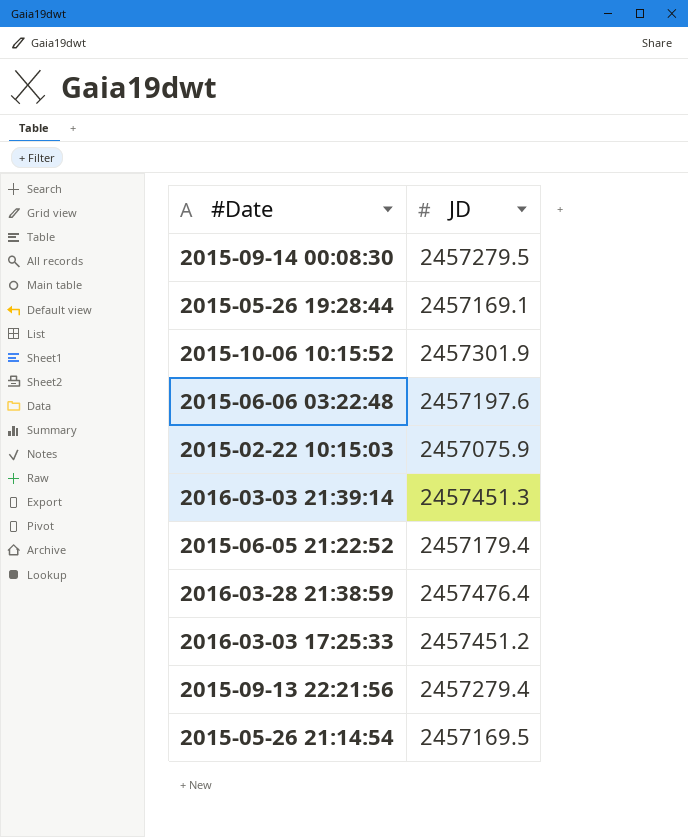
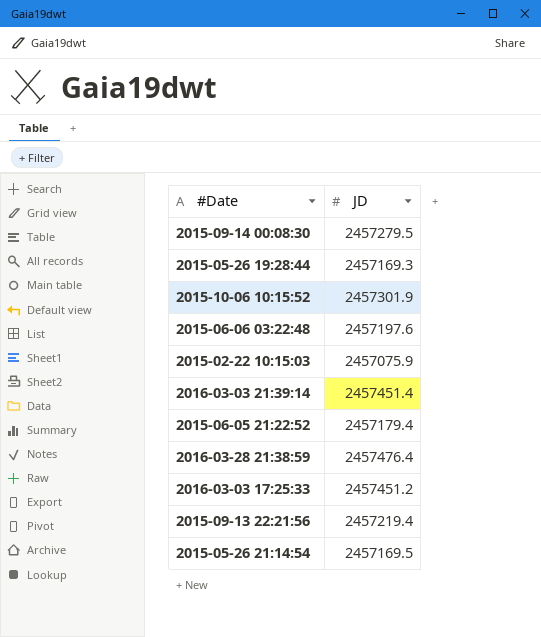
2015-05-26 19:28:44 | JD: 2457169.1 -> 2457169.3
2016-03-03 21:39:14 | JD: 2457451.3 -> 2457451.4
2015-09-13 22:21:56 | JD: 2457279.4 -> 2457219.4

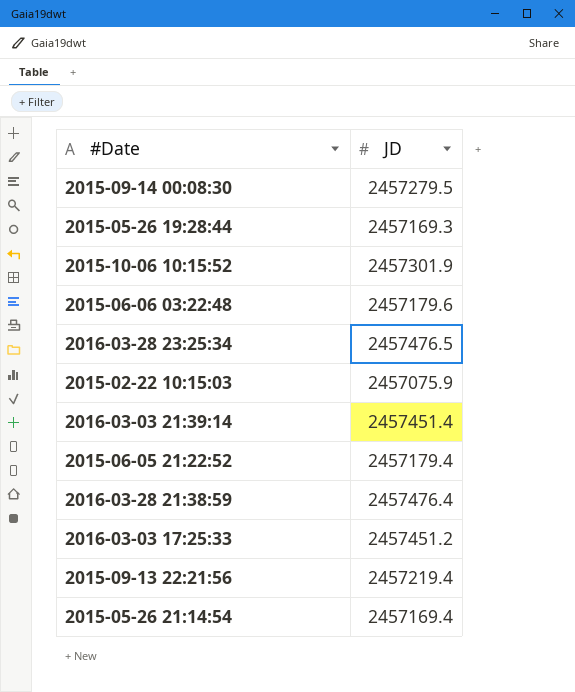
2015-06-06 03:22:48 | JD: 2457197.6 -> 2457179.6
row 2016-03-28 23:25:34: none -> 2457476.5
2015-05-26 21:14:54 | JD: 2457169.5 -> 2457169.4

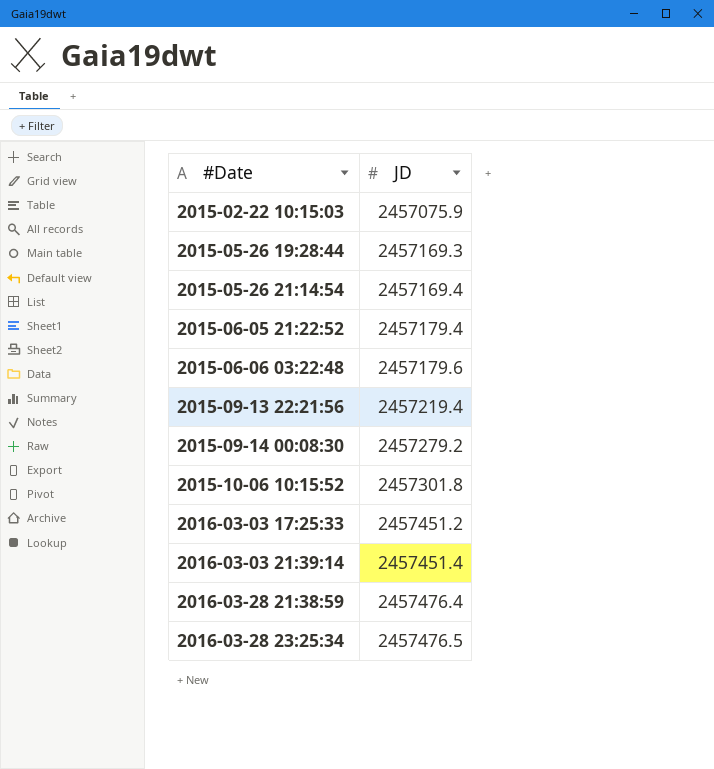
row order: none -> #Date ascending
2015-09-14 00:08:30 | JD: 2457279.5 -> 2457279.2
2015-10-06 10:15:52 | JD: 2457301.9 -> 2457301.8

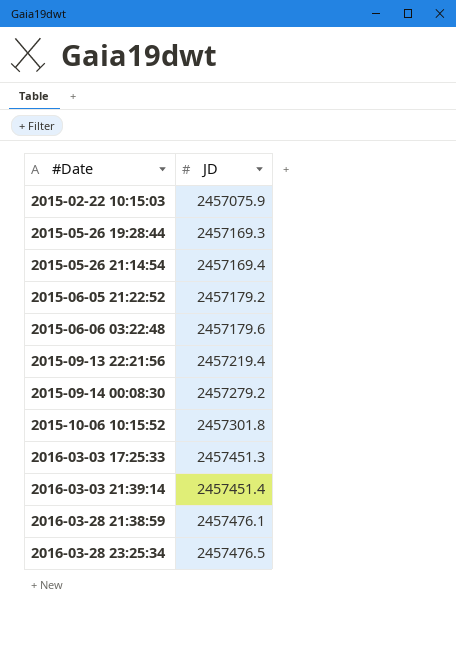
2015-06-05 21:22:52 | JD: 2457179.4 -> 2457179.2
2016-03-03 17:25:33 | JD: 2457451.2 -> 2457451.3
2016-03-28 21:38:59 | JD: 2457476.4 -> 2457476.1

